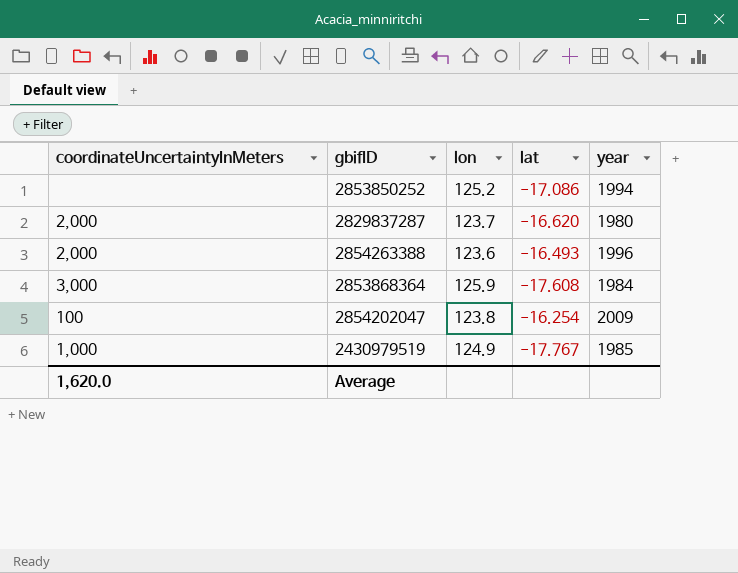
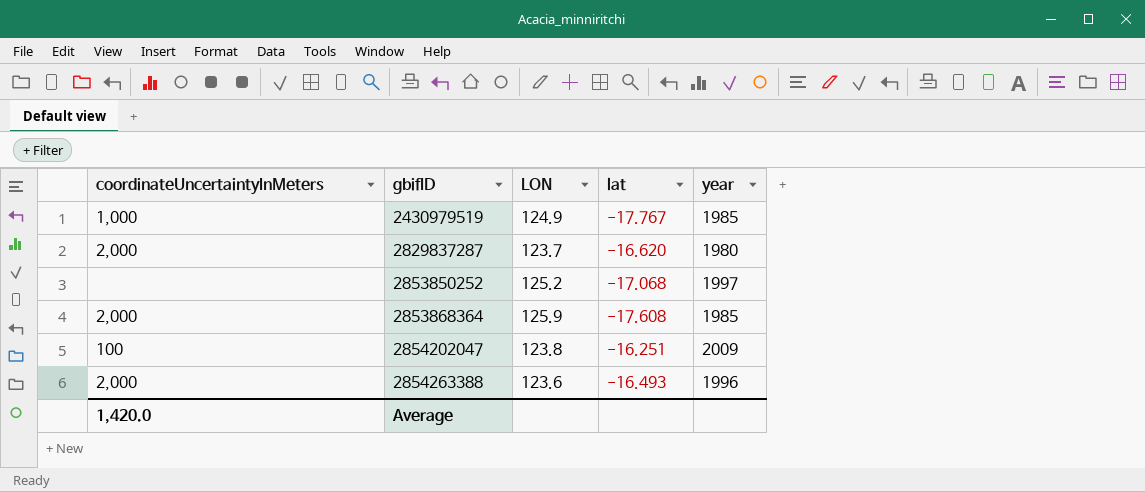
row order: none -> gbifID ascending
column name: lon -> LON
2853850252 | lat: -17.086 -> -17.068
2853850252 | year: 1994 -> 1997
2853868364 | coordinateUncertaintyInMeters: 3,000 -> 2,000
2853868364 | year: 1984 -> 1985
2854202047 | lat: -16.254 -> -16.251
Average | coordinateUncertaintyInMeters: 1,620.0 -> 1,420.0

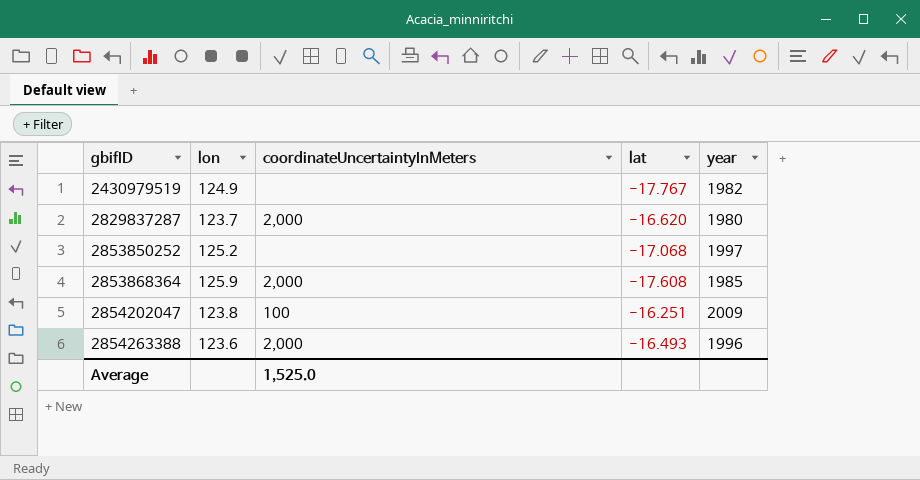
column name: LON -> lon
column coordinateUncertaintyInMeters | position: 1 -> 3
2430979519 | coordinateUncertaintyInMeters: 1,000 -> none
2430979519 | year: 1985 -> 1982
Average | coordinateUncertaintyInMeters: 1,420.0 -> 1,525.0

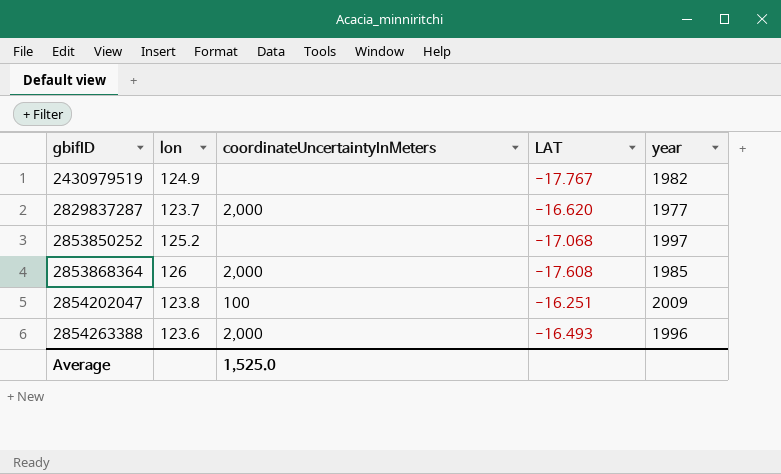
column name: lat -> LAT
2829837287 | year: 1980 -> 1977
2853868364 | lon: 125.9 -> 126

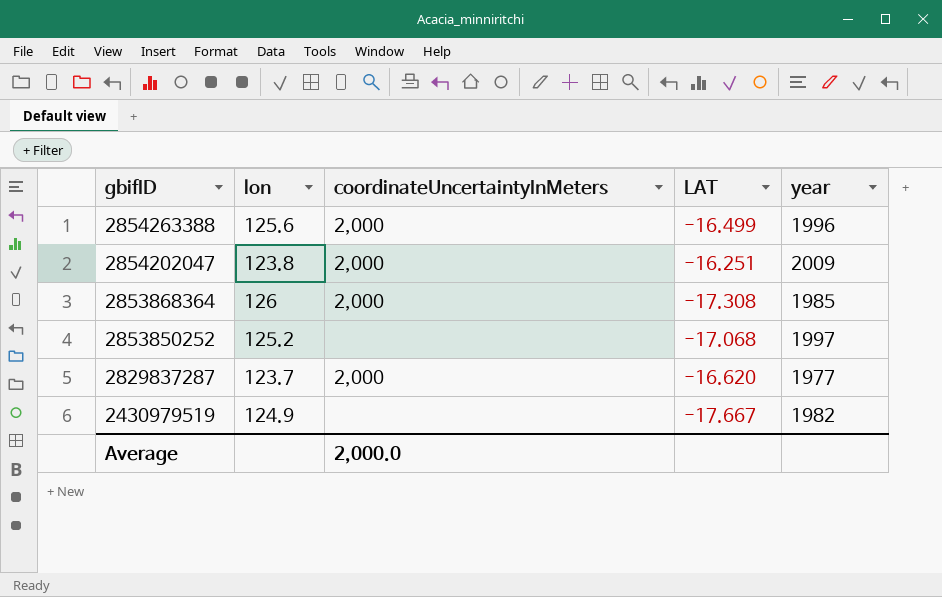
row order: gbifID ascending -> gbifID descending
2854263388 | lon: 123.6 -> 125.6
2854263388 | LAT: -16.493 -> -16.499
2854202047 | coordinateUncertaintyInMeters: 100 -> 2,000
2853868364 | LAT: -17.608 -> -17.308
2430979519 | LAT: -17.767 -> -17.667
Average | coordinateUncertaintyInMeters: 1,525.0 -> 2,000.0

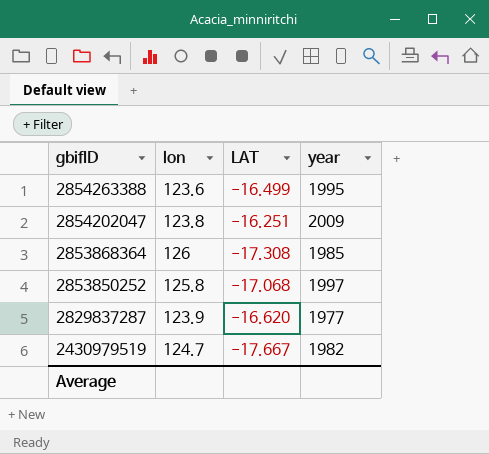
column coordinateUncertaintyInMeters | position: 3 -> none
2854263388 | lon: 125.6 -> 123.6
2854263388 | year: 1996 -> 1995
2853850252 | lon: 125.2 -> 125.8
2829837287 | lon: 123.7 -> 123.9
2430979519 | lon: 124.9 -> 124.7

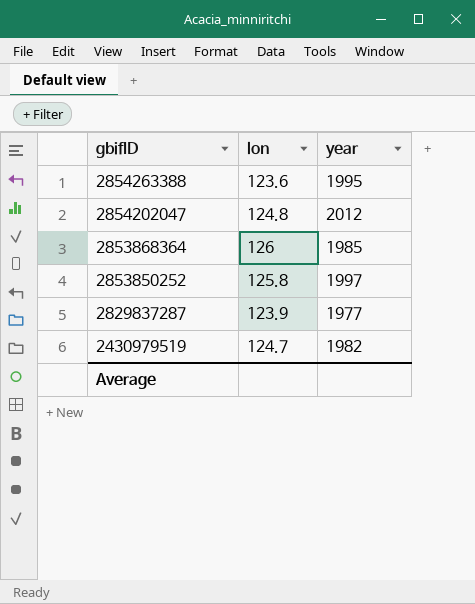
column LAT | position: 3 -> none
2854202047 | lon: 123.8 -> 124.8
2854202047 | year: 2009 -> 2012

